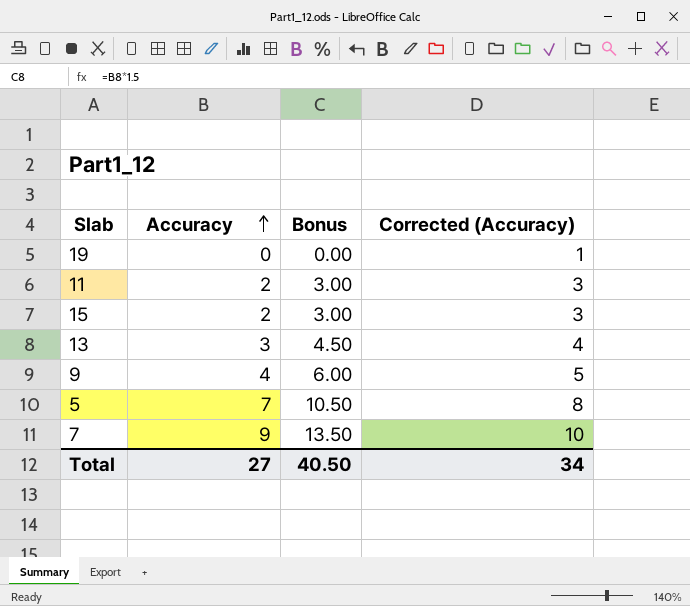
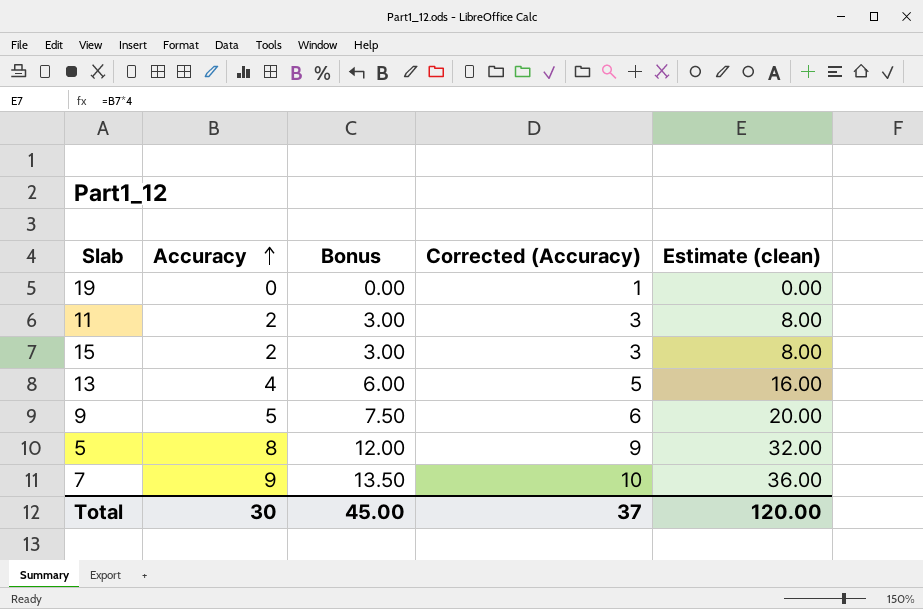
column Estimate (clean) | formula: none -> [Accuracy] * 4
13 | Accuracy: 3 -> 4
13 | Bonus: 4.50 -> 6.00
13 | Corrected (Accuracy): 4 -> 5
9 | Accuracy: 4 -> 5
9 | Bonus: 6.00 -> 7.50
9 | Corrected (Accuracy): 5 -> 6
5 | Accuracy: 7 -> 8
5 | Bonus: 10.50 -> 12.00
5 | Corrected (Accuracy): 8 -> 9
Total | Accuracy: 27 -> 30
Total | Bonus: 40.50 -> 45.00
Total | Corrected (Accuracy): 34 -> 37

